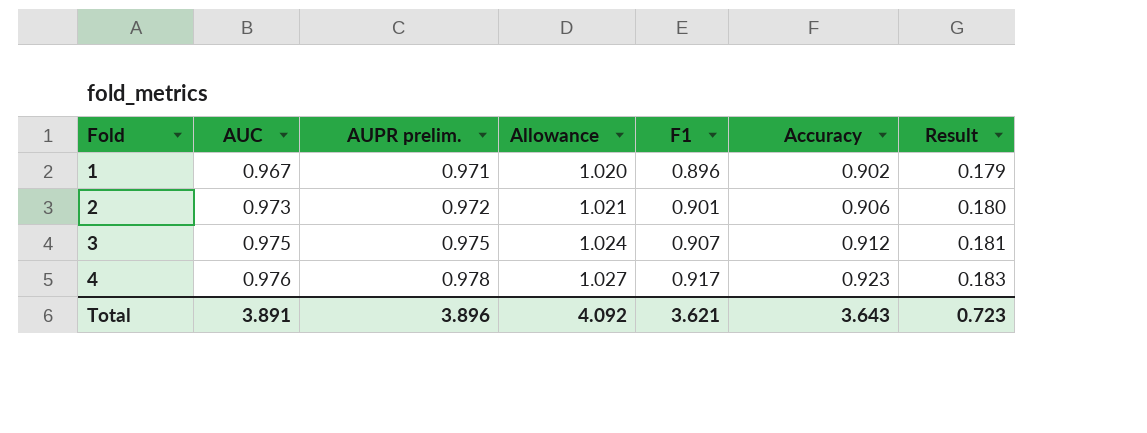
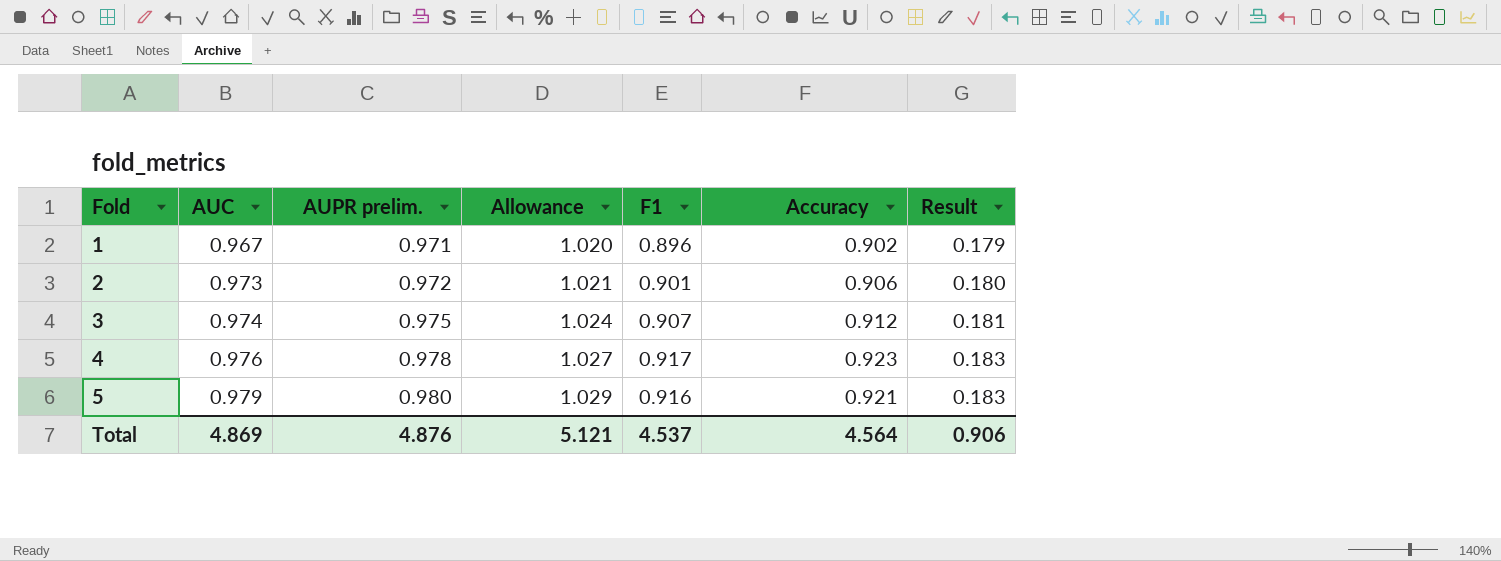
3 | AUC: 0.975 -> 0.974
row 5: none -> 0.979 | 0.980 | 1.029 | 0.916 | 0.921 | 0.183
Total | AUC: 3.891 -> 4.869
Total | AUPR prelim.: 3.896 -> 4.876
Total | Allowance: 4.092 -> 5.121
Total | F1: 3.621 -> 4.537
Total | Accuracy: 3.643 -> 4.564
Total | Result: 0.723 -> 0.906

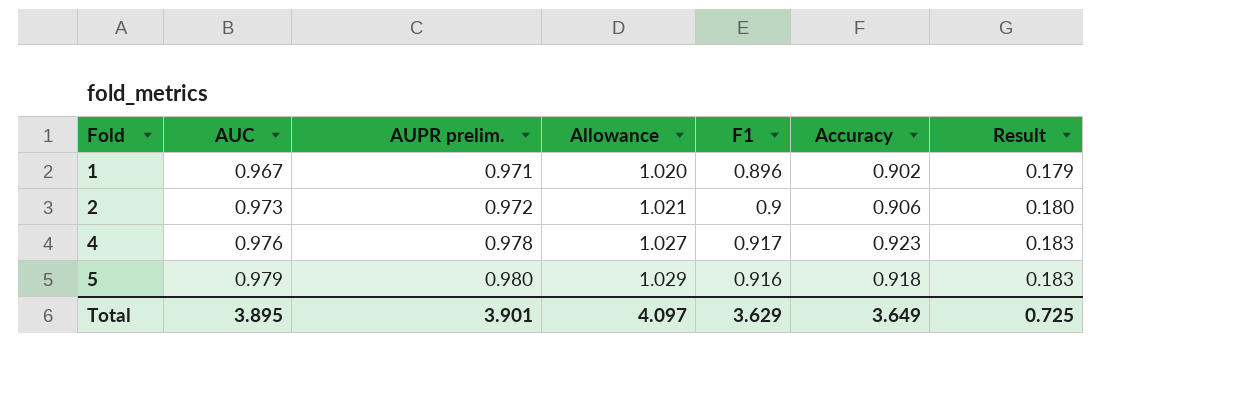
row 3: 0.974 | 0.975 | 1.024 | 0.907 | 0.912 | 0.181 -> none
2 | F1: 0.901 -> 0.9
5 | Accuracy: 0.921 -> 0.918
Total | AUC: 4.869 -> 3.895
Total | AUPR prelim.: 4.876 -> 3.901
Total | Allowance: 5.121 -> 4.097
Total | F1: 4.537 -> 3.629
Total | Accuracy: 4.564 -> 3.649
Total | Result: 0.906 -> 0.725

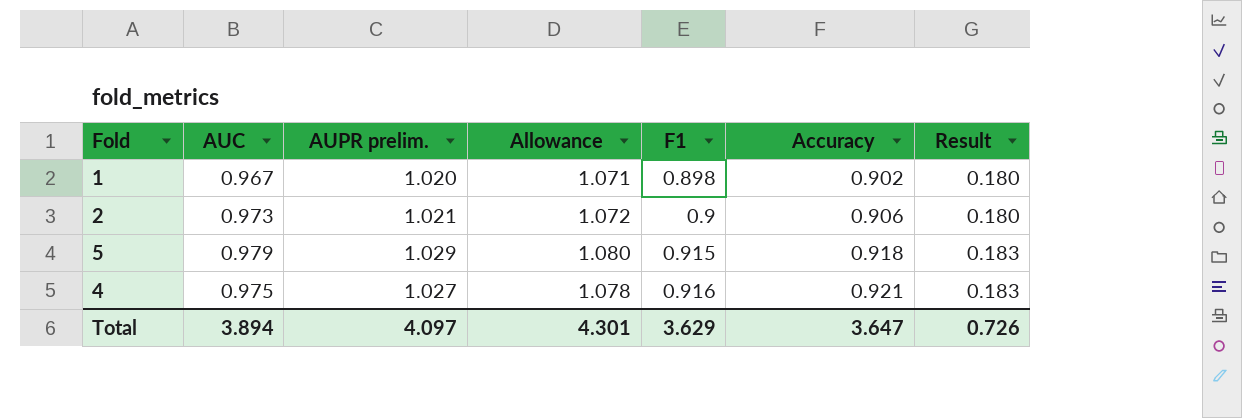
row order: Fold ascending -> F1 ascending
1 | AUPR prelim.: 0.971 -> 1.020
1 | Allowance: 1.020 -> 1.071
1 | F1: 0.896 -> 0.898
1 | Result: 0.179 -> 0.180
2 | AUPR prelim.: 0.972 -> 1.021
2 | Allowance: 1.021 -> 1.072
5 | AUPR prelim.: 0.980 -> 1.029
5 | Allowance: 1.029 -> 1.080
5 | F1: 0.916 -> 0.915
4 | AUC: 0.976 -> 0.975
4 | AUPR prelim.: 0.978 -> 1.027
4 | Allowance: 1.027 -> 1.078
4 | F1: 0.917 -> 0.916
4 | Accuracy: 0.923 -> 0.921
Total | AUC: 3.895 -> 3.894
Total | AUPR prelim.: 3.901 -> 4.097
Total | Allowance: 4.097 -> 4.301
Total | Accuracy: 3.649 -> 3.647
Total | Result: 0.725 -> 0.726

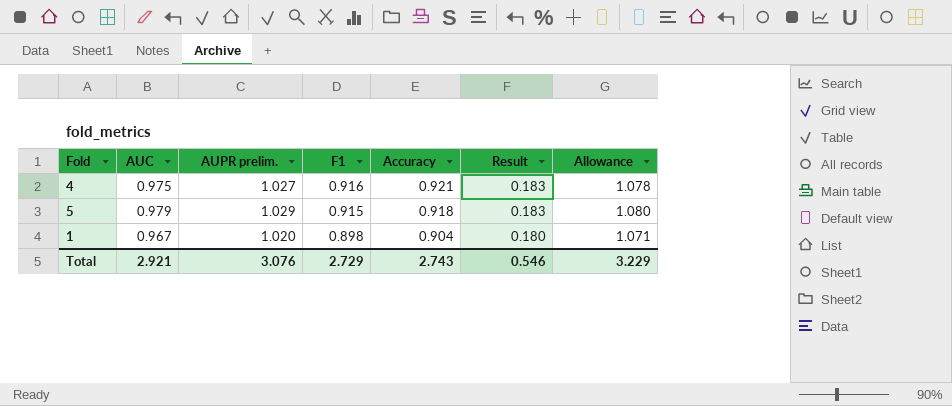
row order: F1 ascending -> F1 descending
column Allowance | position: 4 -> 7
row 2: 0.973 | 1.021 | 1.072 | 0.9 | 0.906 | 0.180 -> none
1 | Accuracy: 0.902 -> 0.904
Total | AUC: 3.894 -> 2.921
Total | AUPR prelim.: 4.097 -> 3.076
Total | F1: 3.629 -> 2.729
Total | Accuracy: 3.647 -> 2.743
Total | Result: 0.726 -> 0.546
Total | Allowance: 4.301 -> 3.229

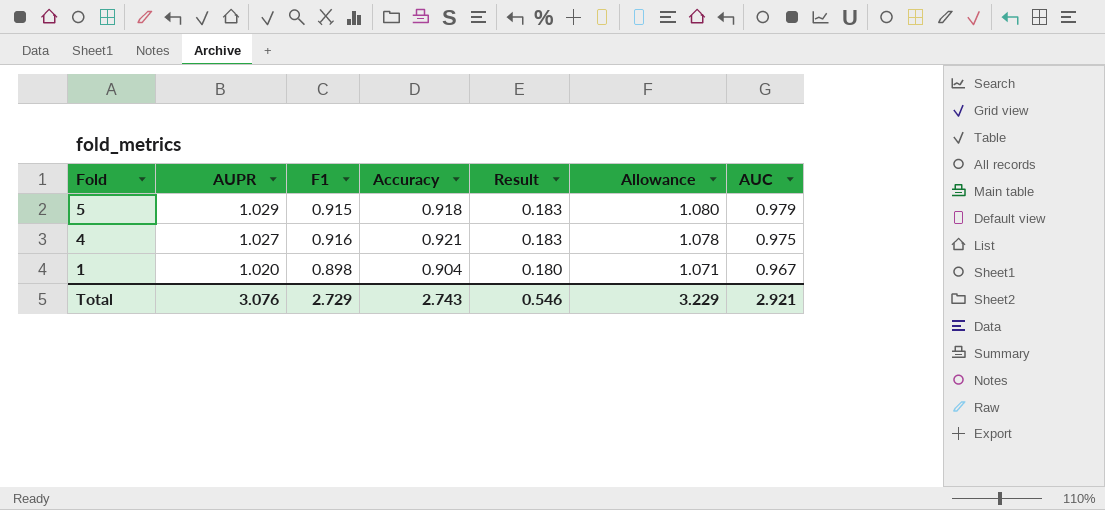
row order: F1 descending -> Fold descending
column name: AUPR prelim. -> AUPR
column AUC | position: 2 -> 7

